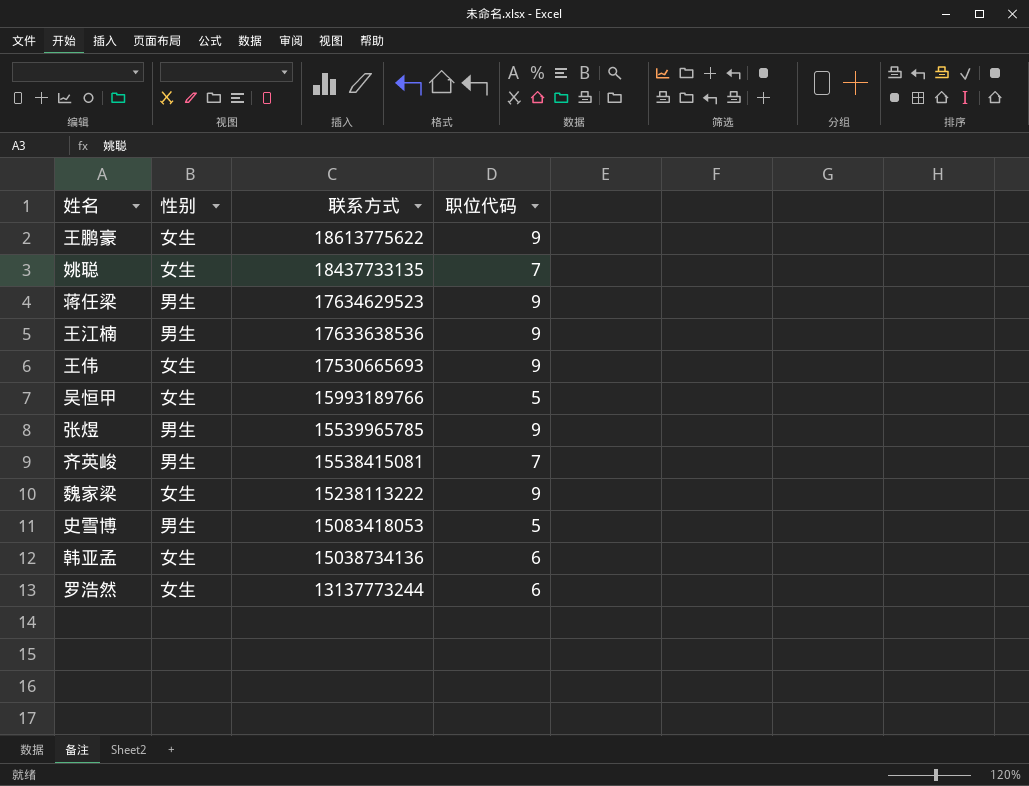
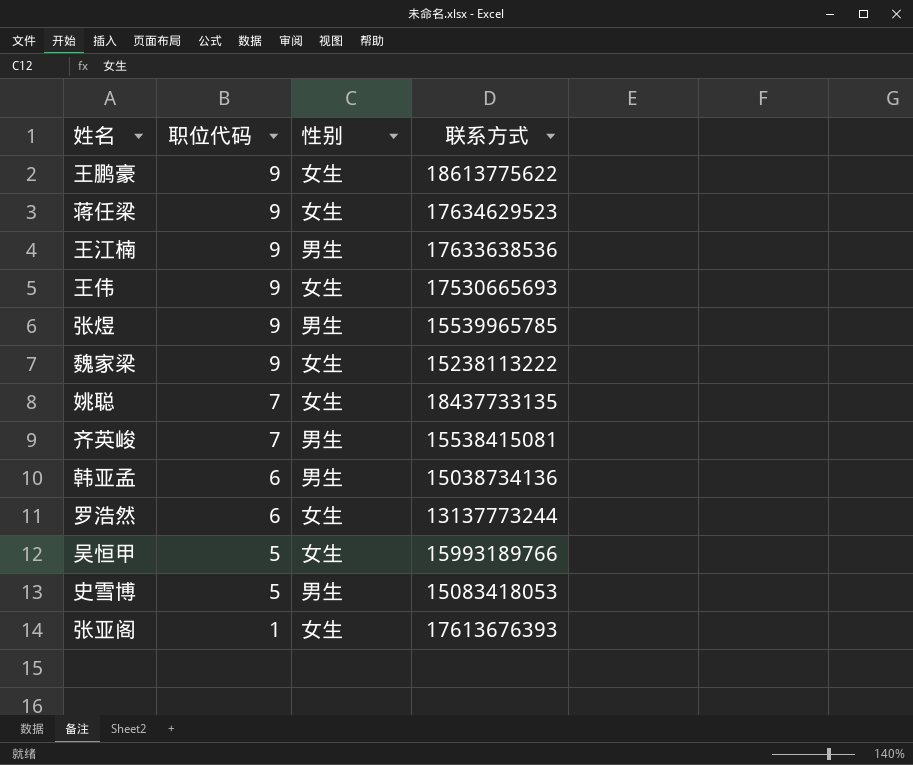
row order: 联系方式 descending -> 职位代码 descending
column 职位代码 | position: 4 -> 2
蒋任梁 | 性别: 男生 -> 女生
韩亚孟 | 性别: 女生 -> 男生
row 张亚阁: none -> 1 | 女生 | 17613676393

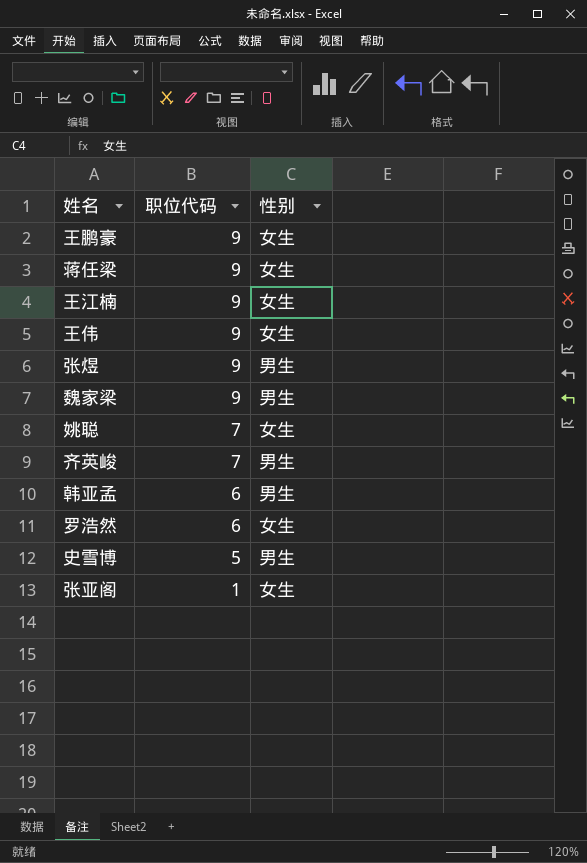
column 联系方式 | position: 4 -> none
row 吴恒甲: 5 | 女生 | 15993189766 -> none
王江楠 | 性别: 男生 -> 女生
魏家梁 | 性别: 女生 -> 男生

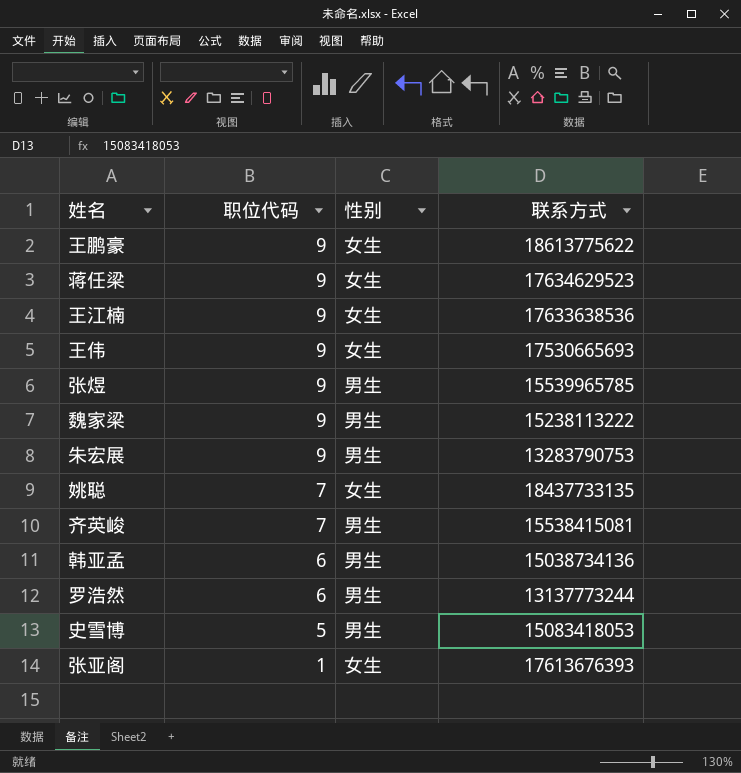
column 联系方式 | position: none -> 4
row 朱宏展: none -> 9 | 男生 | 13283790753
罗浩然 | 性别: 女生 -> 男生

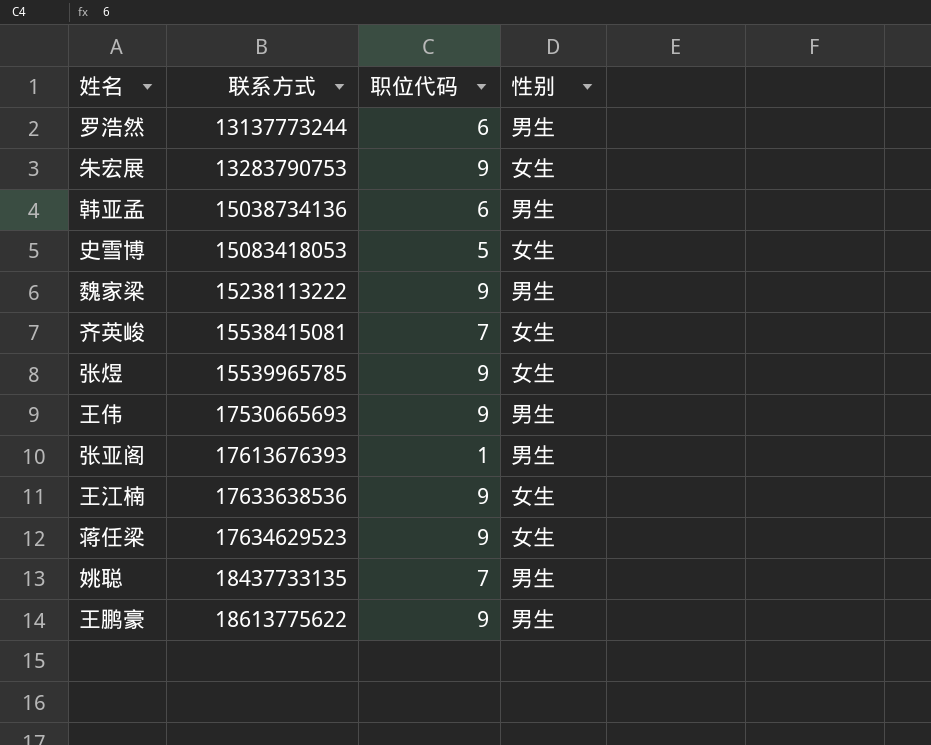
row order: 职位代码 descending -> 联系方式 ascending
column 联系方式 | position: 4 -> 2
朱宏展 | 性别: 男生 -> 女生
史雪博 | 性别: 男生 -> 女生
齐英峻 | 性别: 男生 -> 女生
张煜 | 性别: 男生 -> 女生
王伟 | 性别: 女生 -> 男生
张亚阁 | 性别: 女生 -> 男生
姚聪 | 性别: 女生 -> 男生
王鹏豪 | 性别: 女生 -> 男生

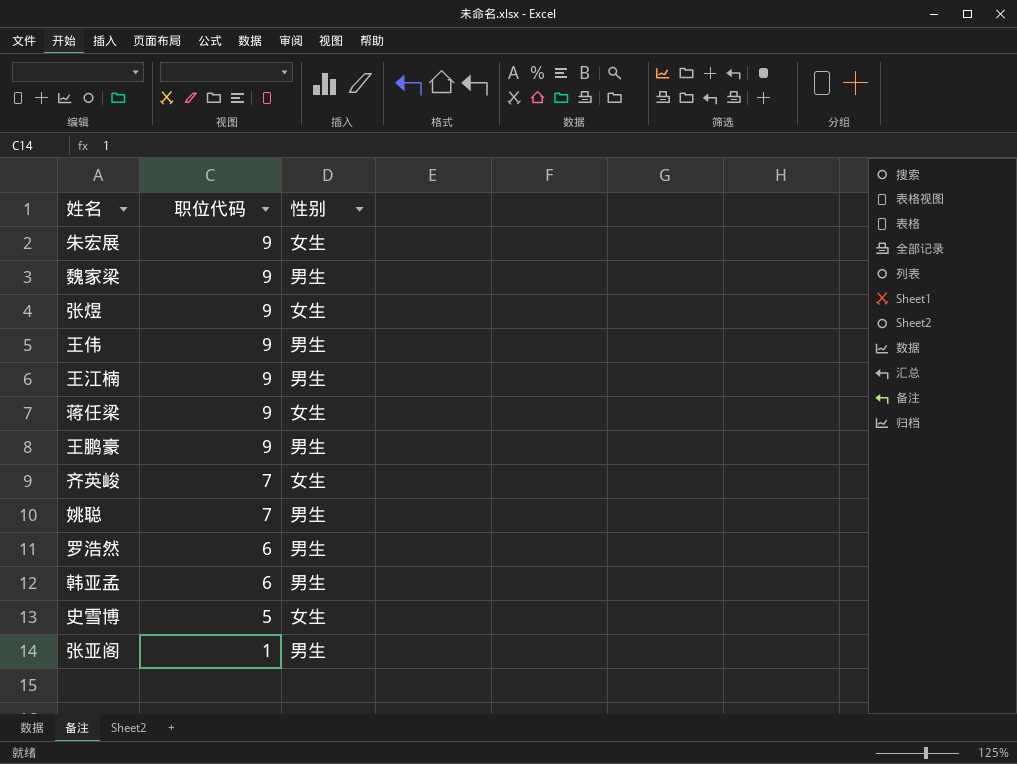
row order: 联系方式 ascending -> 职位代码 descending
column 联系方式 | position: 2 -> none
王江楠 | 性别: 女生 -> 男生

